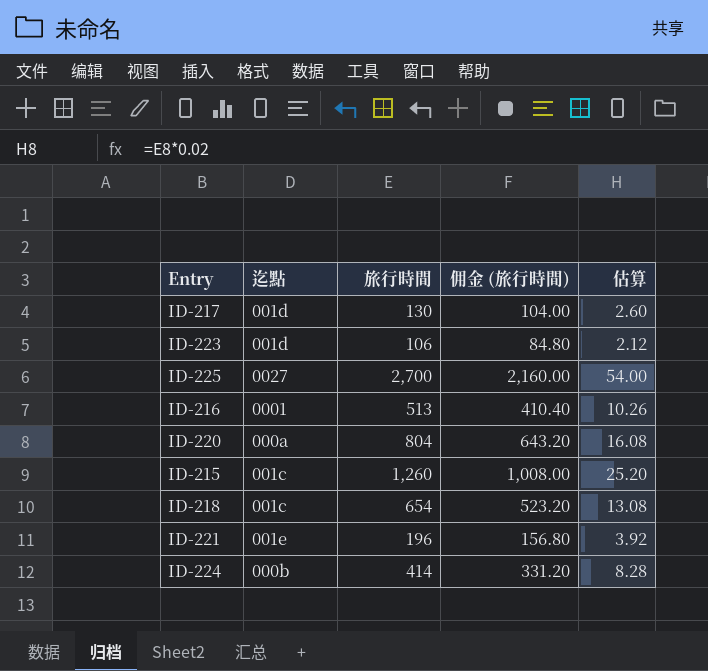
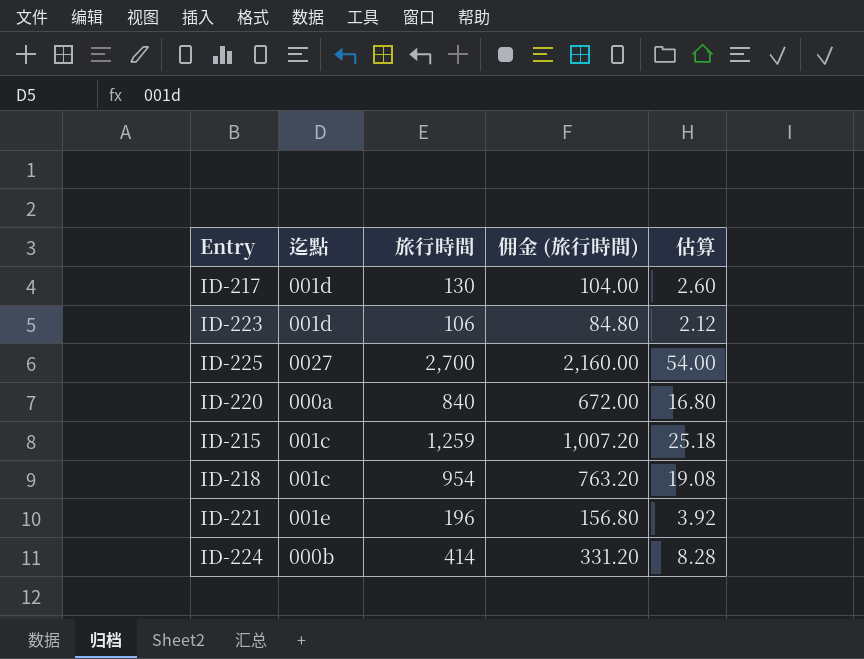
row ID-216: 0001 | 513 | 410.40 | 10.26 -> none
ID-220 | 旅行時間: 804 -> 840
ID-220 | 佣金 (旅行時間): 643.20 -> 672.00
ID-220 | 估算: 16.08 -> 16.80
ID-215 | 旅行時間: 1,260 -> 1,259
ID-215 | 佣金 (旅行時間): 1,008.00 -> 1,007.20
ID-215 | 估算: 25.20 -> 25.18
ID-218 | 旅行時間: 654 -> 954
ID-218 | 佣金 (旅行時間): 523.20 -> 763.20
ID-218 | 估算: 13.08 -> 19.08

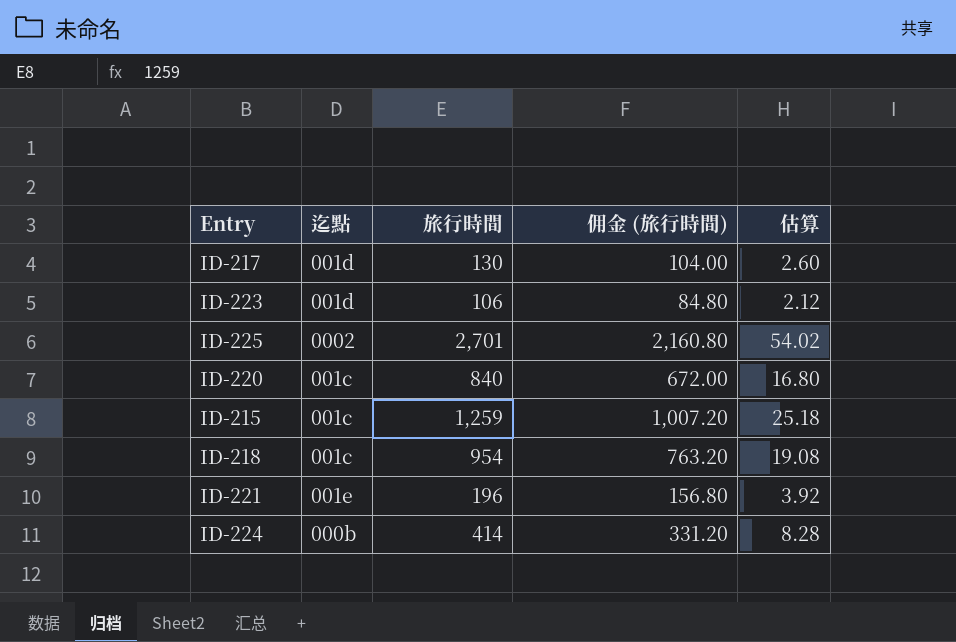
ID-225 | 迄點: 0027 -> 0002
ID-225 | 旅行時間: 2,700 -> 2,701
ID-225 | 佣金 (旅行時間): 2,160.00 -> 2,160.80
ID-225 | 估算: 54.00 -> 54.02
ID-220 | 迄點: 000a -> 001c

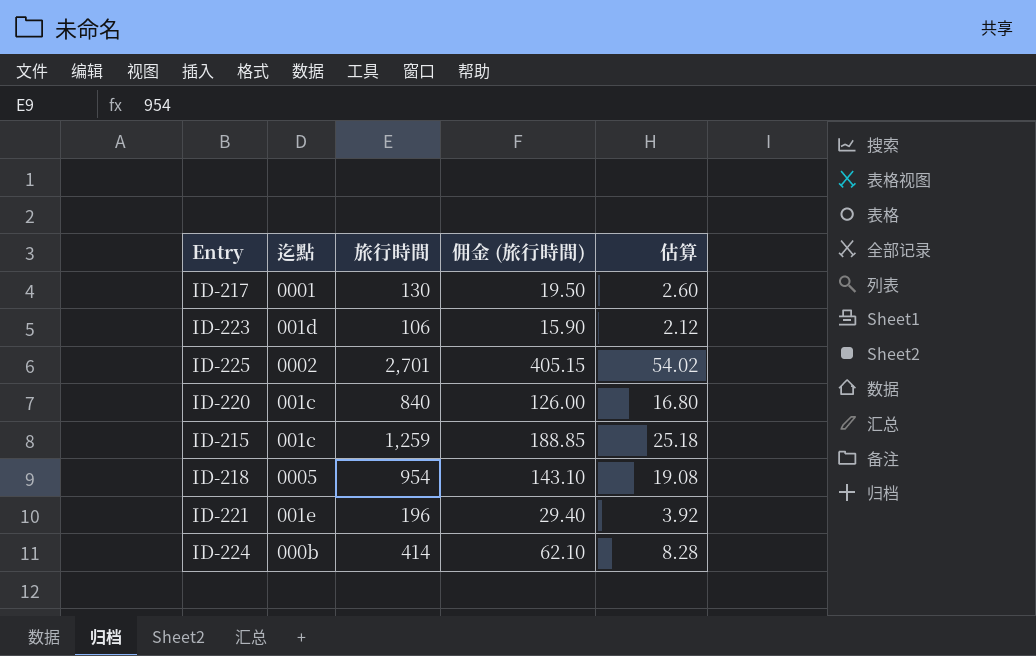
column 佣金 (旅行時間) | formula: [旅行時間] * 0.8 -> [旅行時間] * 0.15
ID-217 | 迄點: 001d -> 0001
ID-218 | 迄點: 001c -> 0005

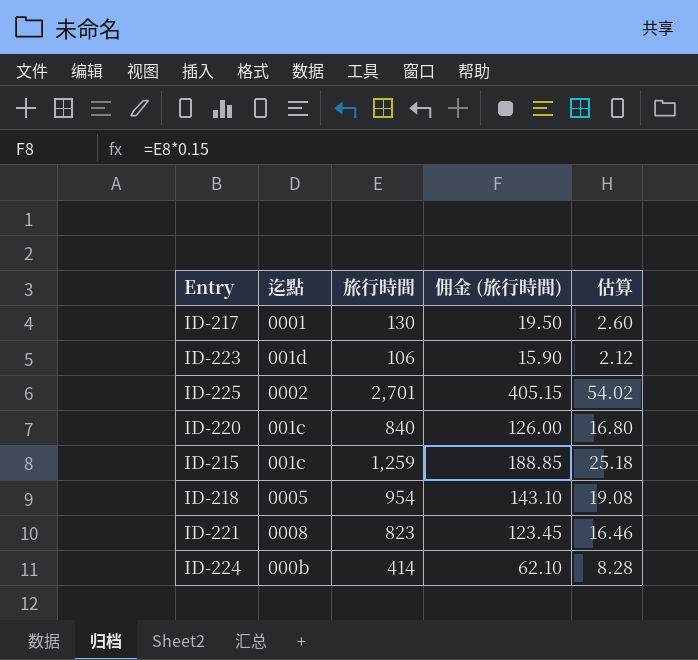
ID-221 | 迄點: 001e -> 0008
ID-221 | 旅行時間: 196 -> 823
ID-221 | 佣金 (旅行時間): 29.40 -> 123.45
ID-221 | 估算: 3.92 -> 16.46

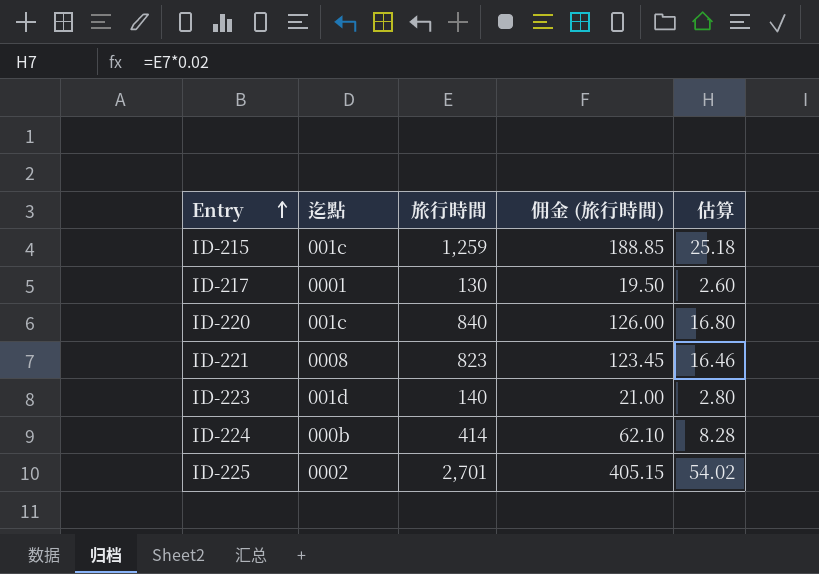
row order: none -> Entry ascending
row ID-218: 0005 | 954 | 143.10 | 19.08 -> none
ID-223 | 旅行時間: 106 -> 140
ID-223 | 佣金 (旅行時間): 15.90 -> 21.00
ID-223 | 估算: 2.12 -> 2.80

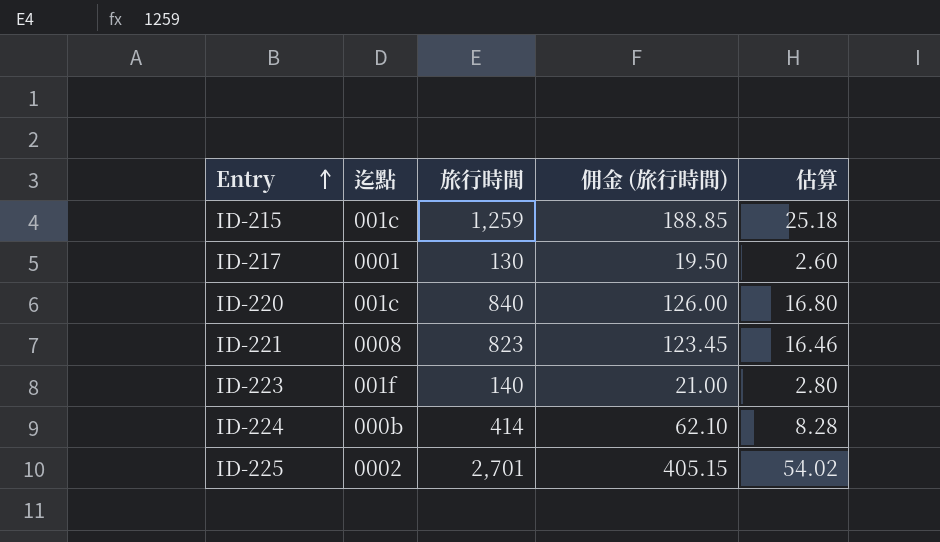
ID-223 | 迄點: 001d -> 001f

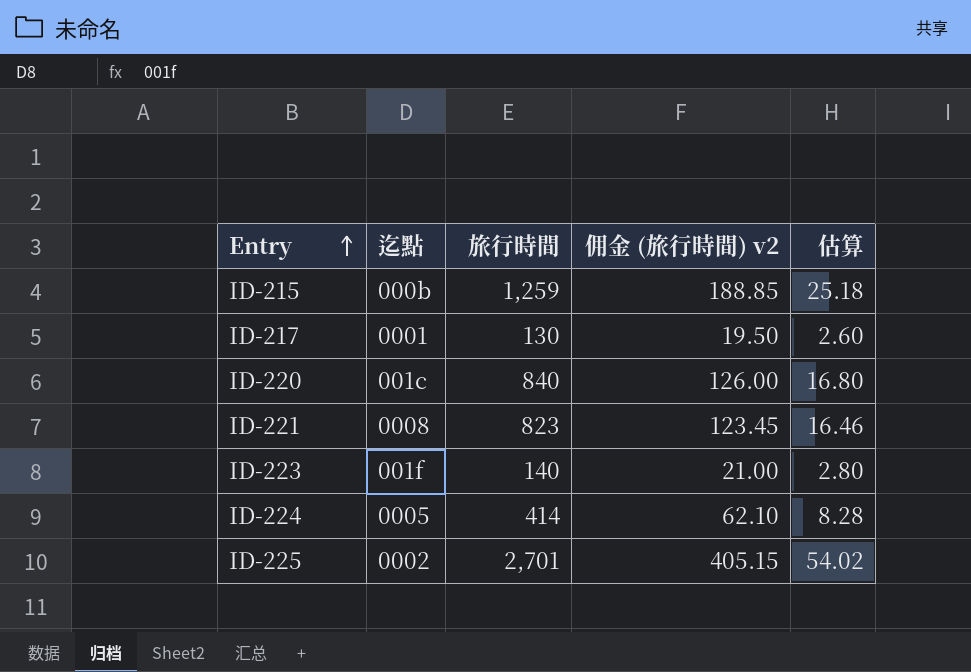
column name: 佣金 (旅行時間) -> 佣金 (旅行時間) v2
ID-215 | 迄點: 001c -> 000b
ID-224 | 迄點: 000b -> 0005

